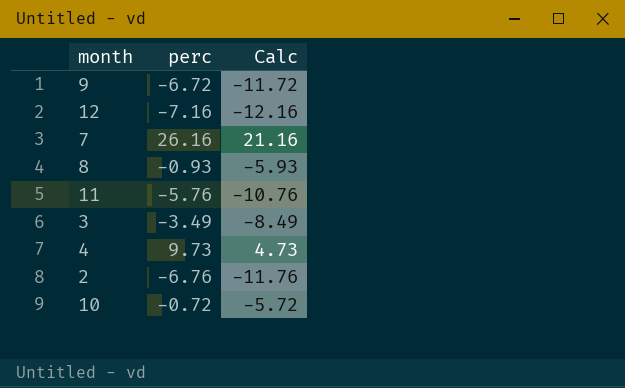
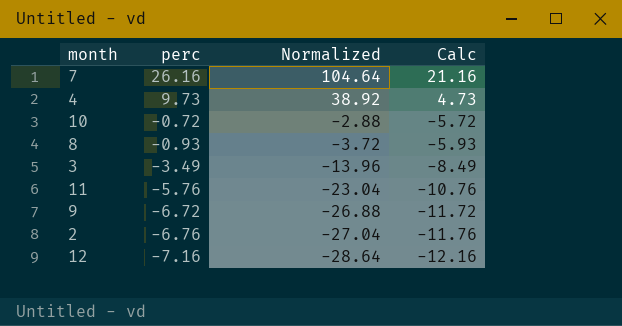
row order: none -> perc descending
column Normalized | formula: none -> [perc] * 4

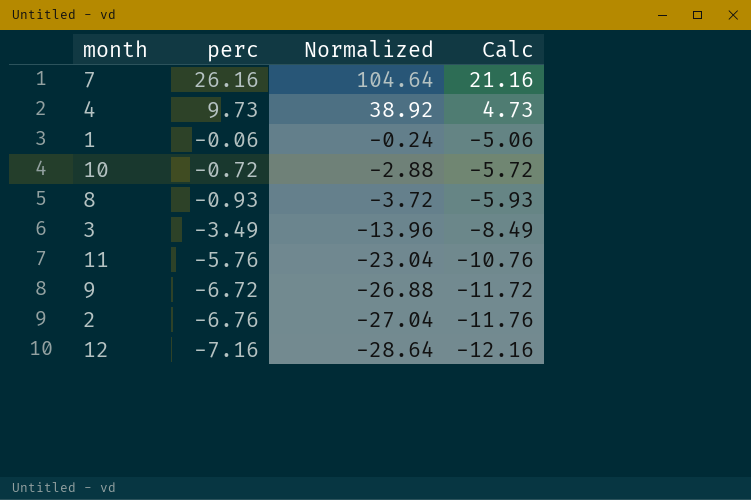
row 1: none -> -0.06 | -0.24 | -5.06

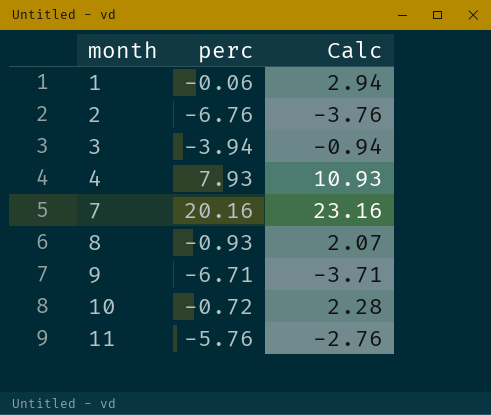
row order: perc descending -> month ascending
column Normalized | formula: [perc] * 4 -> none
column Calc | formula: [perc] - 5 -> [perc] + 3
row 12: -7.16 | -28.64 | -12.16 -> none
3 | perc: -3.49 -> -3.94
4 | perc: 9.73 -> 7.93
7 | perc: 26.16 -> 20.16
9 | perc: -6.72 -> -6.71

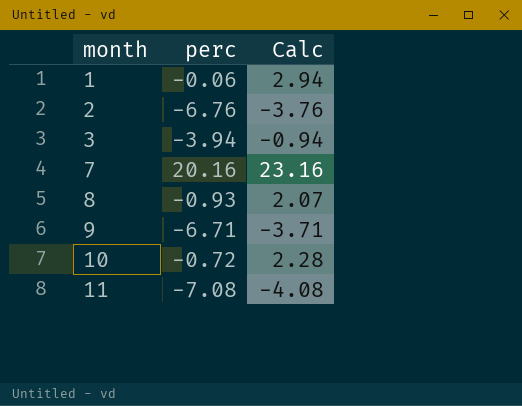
row 4: 7.93 | 10.93 -> none
11 | perc: -5.76 -> -7.08
11 | Calc: -2.76 -> -4.08

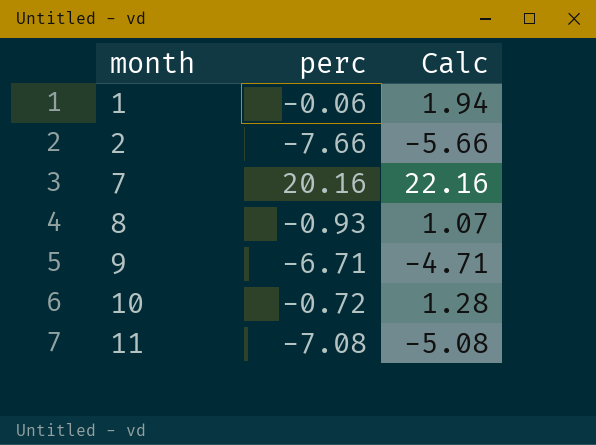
column Calc | formula: [perc] + 3 -> [perc] + 2
row 3: -3.94 | -0.94 -> none
2 | perc: -6.76 -> -7.66

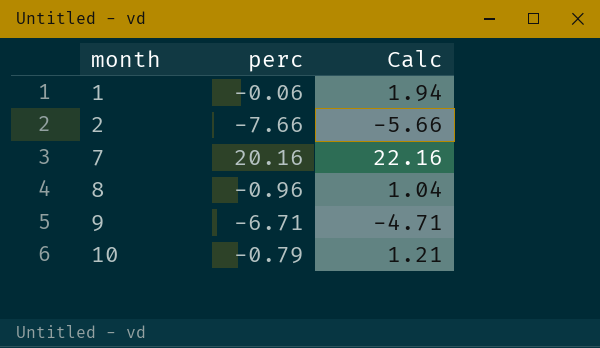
row 11: -7.08 | -5.08 -> none
8 | perc: -0.93 -> -0.96
8 | Calc: 1.07 -> 1.04
10 | perc: -0.72 -> -0.79
10 | Calc: 1.28 -> 1.21

